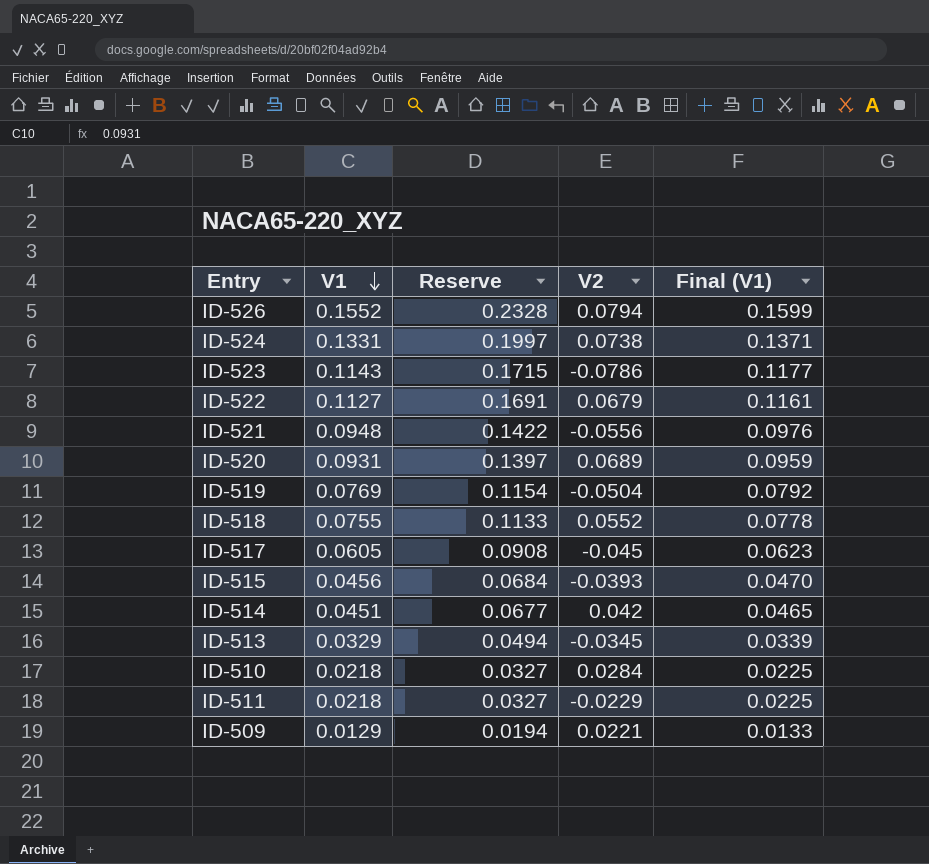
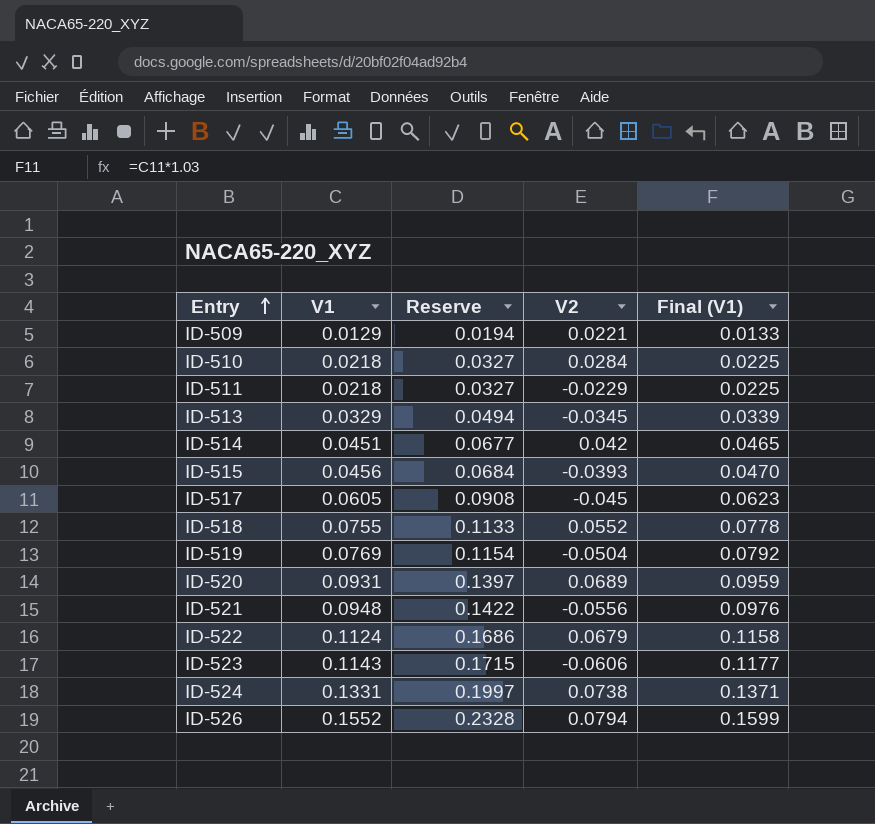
row order: V1 descending -> Entry ascending
ID-522 | V1: 0.1127 -> 0.1124
ID-522 | Reserve: 0.1691 -> 0.1686
ID-522 | Final (V1): 0.1161 -> 0.1158
ID-523 | V2: -0.0786 -> -0.0606

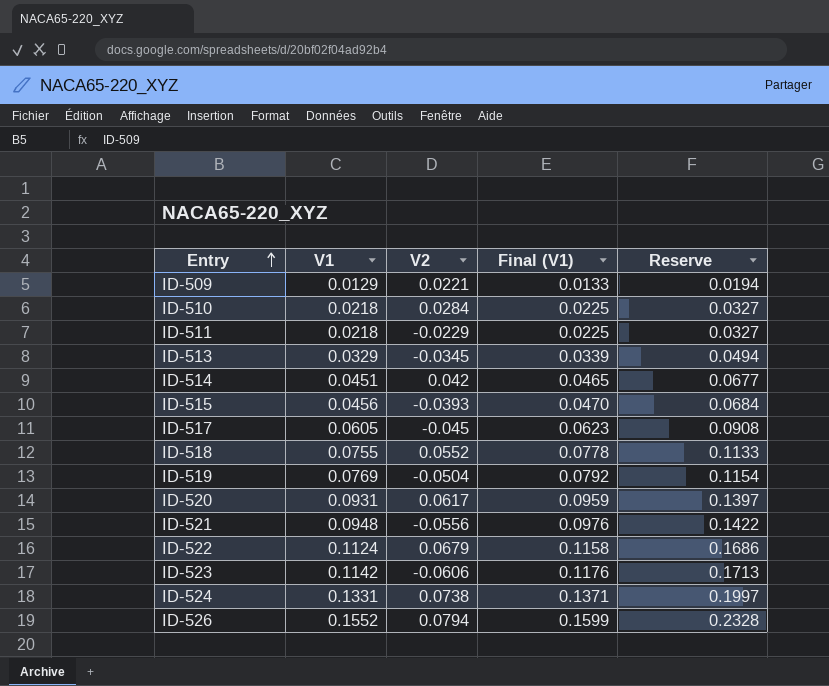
column Reserve | position: 3 -> 5
ID-520 | V2: 0.0689 -> 0.0617
ID-523 | V1: 0.1143 -> 0.1142
ID-523 | Final (V1): 0.1177 -> 0.1176
ID-523 | Reserve: 0.1715 -> 0.1713

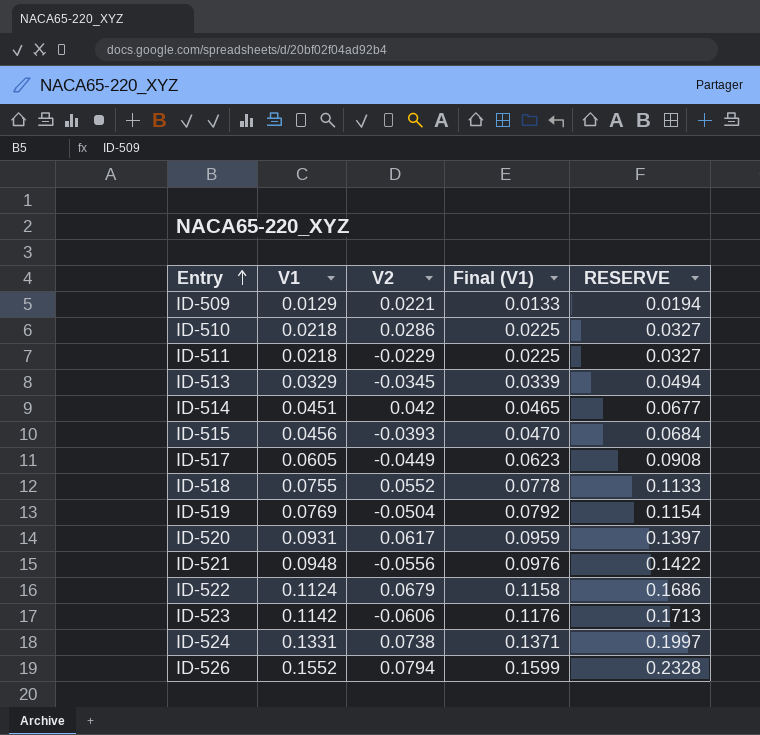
column name: Reserve -> RESERVE
ID-510 | V2: 0.0284 -> 0.0286
ID-517 | V2: -0.045 -> -0.0449

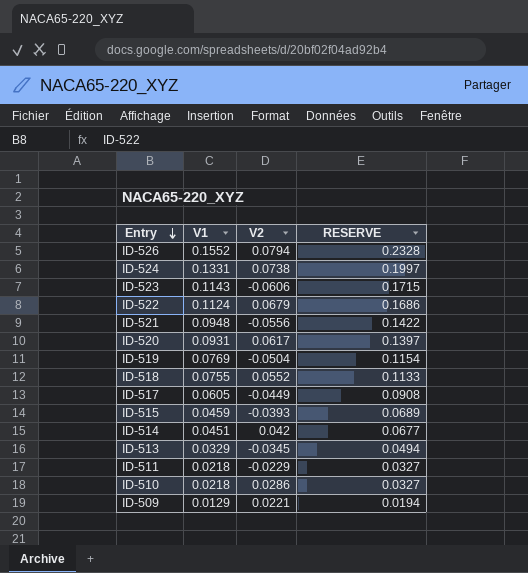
row order: Entry ascending -> Entry descending
column Final (V1) | formula: [V1] * 1.03 -> none
ID-523 | V1: 0.1142 -> 0.1143
ID-523 | RESERVE: 0.1713 -> 0.1715
ID-515 | V1: 0.0456 -> 0.0459
ID-515 | RESERVE: 0.0684 -> 0.0689

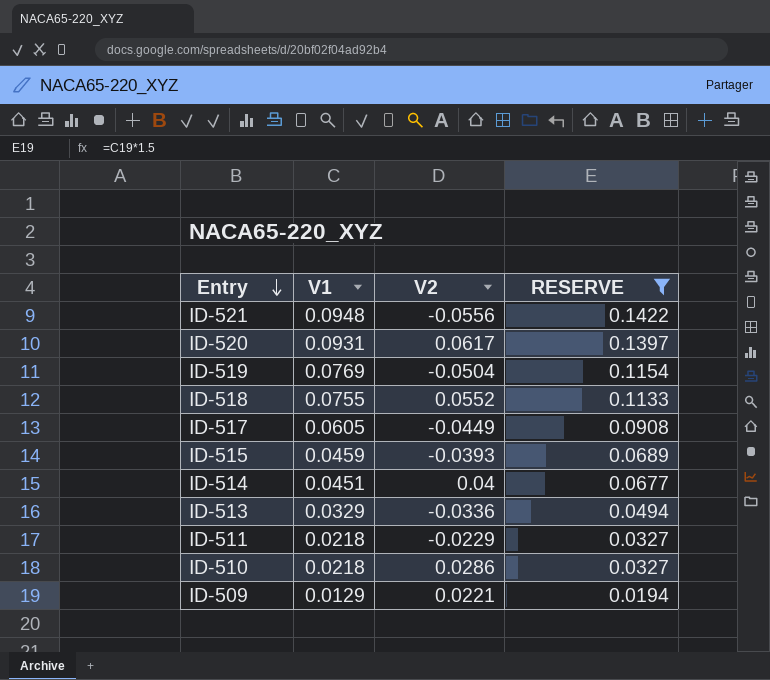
filter: none -> RESERVE <= 0.1422
ID-514 | V2: 0.042 -> 0.04
ID-513 | V2: -0.0345 -> -0.0336

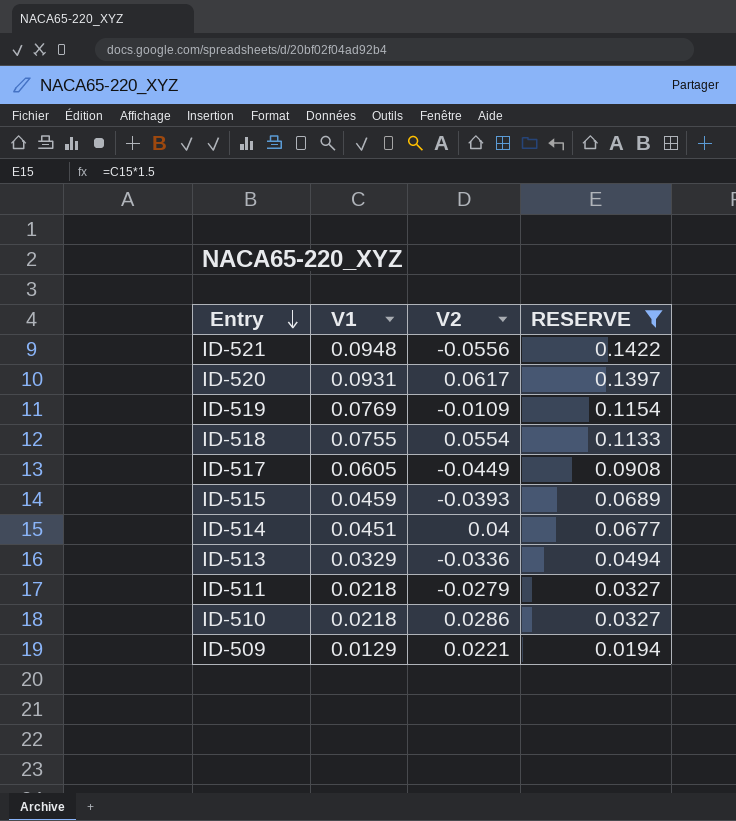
ID-519 | V2: -0.0504 -> -0.0109
ID-518 | V2: 0.0552 -> 0.0554
ID-511 | V2: -0.0229 -> -0.0279

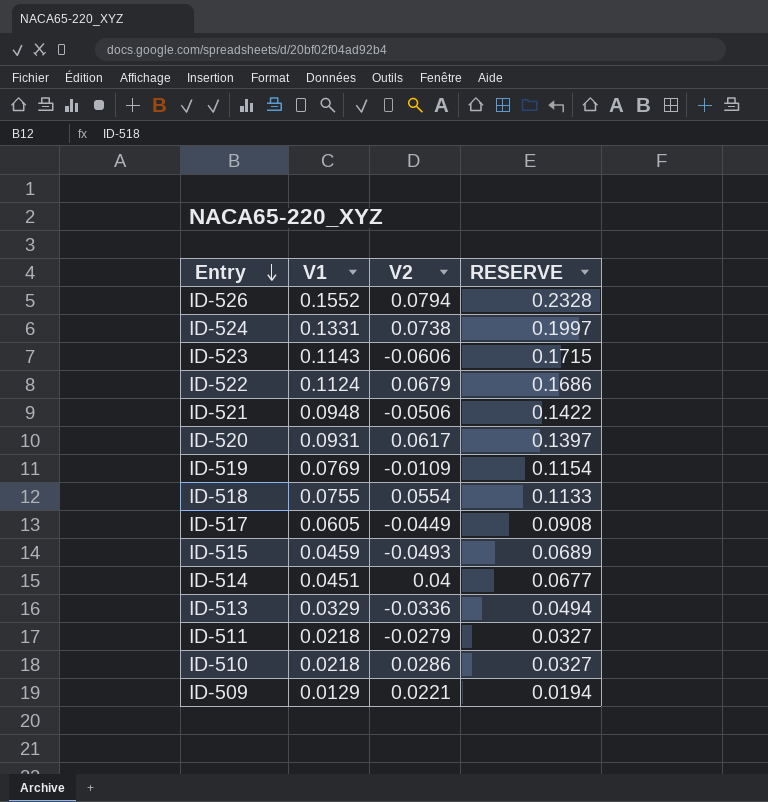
filter: RESERVE <= 0.1422 -> none
ID-521 | V2: -0.0556 -> -0.0506
ID-515 | V2: -0.0393 -> -0.0493

